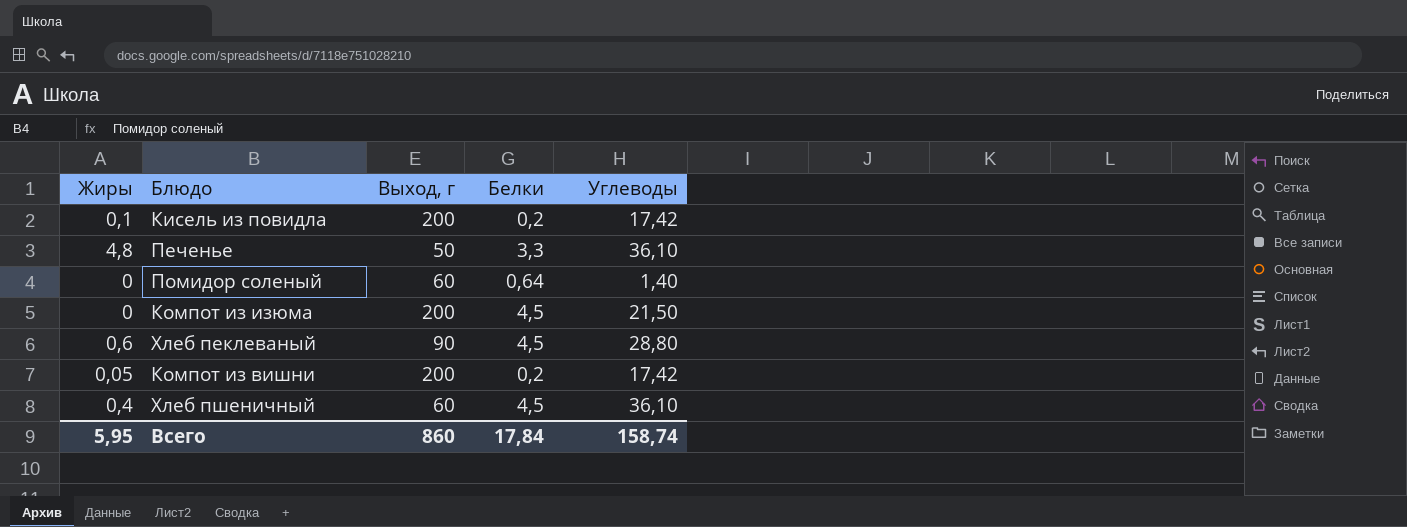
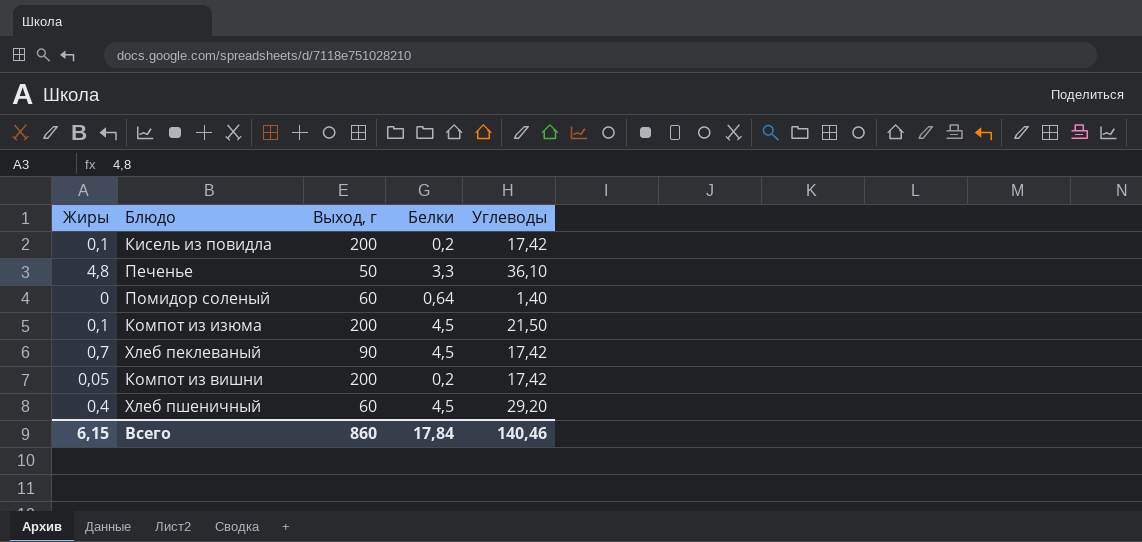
Компот из изюма | Жиры: 0 -> 0,1
Хлеб пеклеваный | Жиры: 0,6 -> 0,7
Хлеб пеклеваный | Углеводы: 28,80 -> 17,42
Хлеб пшеничный | Углеводы: 36,10 -> 29,20
Всего | Жиры: 5,95 -> 6,15
Всего | Углеводы: 158,74 -> 140,46

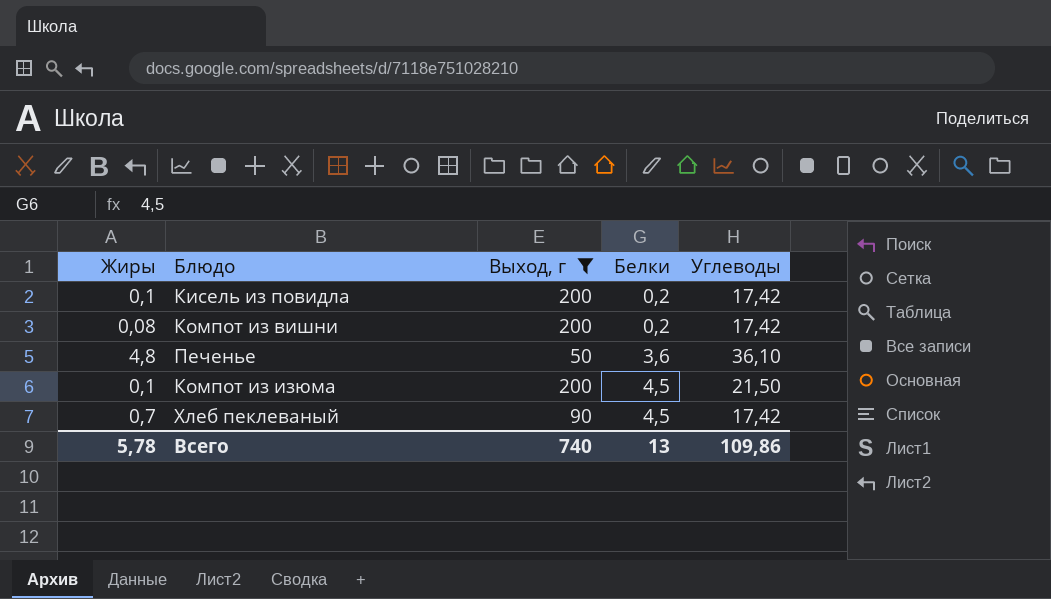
filter: none -> Выход, г != 60
row order: none -> Белки ascending
Компот из вишни | Жиры: 0,05 -> 0,08
Печенье | Белки: 3,3 -> 3,6
Всего | Жиры: 6,15 -> 5,78
Всего | Выход, г: 860 -> 740
Всего | Белки: 17,84 -> 13
Всего | Углеводы: 140,46 -> 109,86

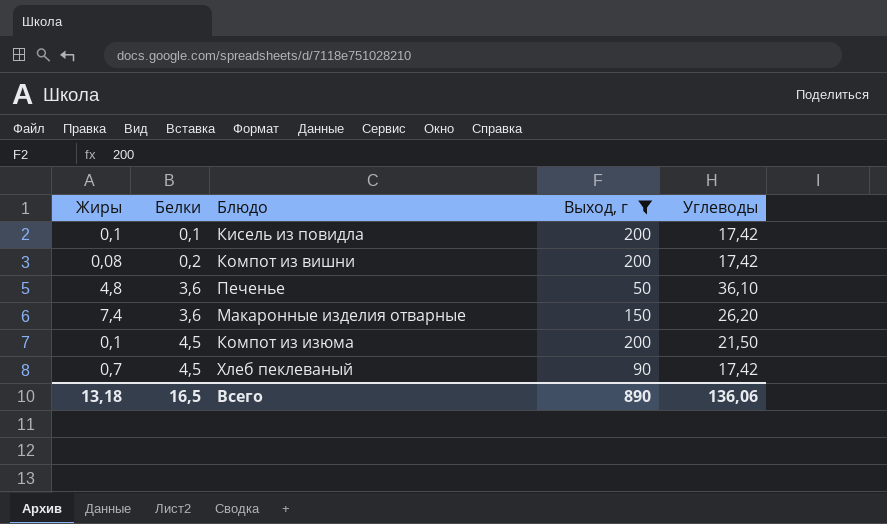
column Белки | position: 4 -> 2
Кисель из повидла | Белки: 0,2 -> 0,1
row Макаронные изделия отварные: none -> 7,4 | 3,6 | 150 | 26,20
Всего | Жиры: 5,78 -> 13,18
Всего | Белки: 13 -> 16,5
Всего | Выход, г: 740 -> 890
Всего | Углеводы: 109,86 -> 136,06

